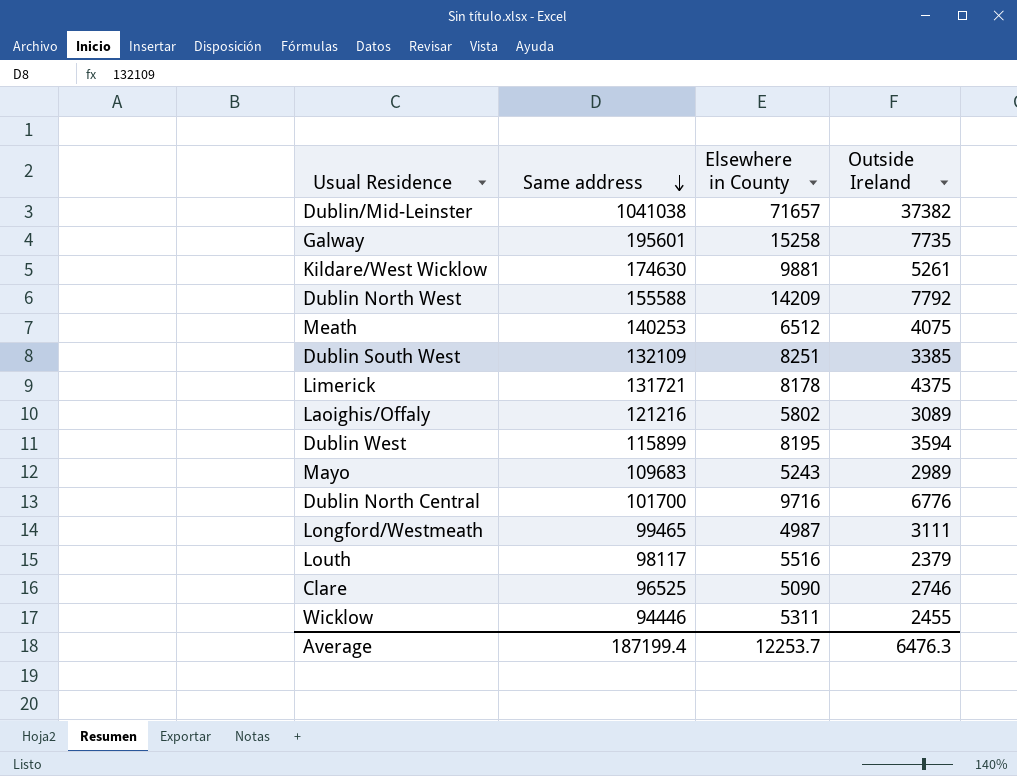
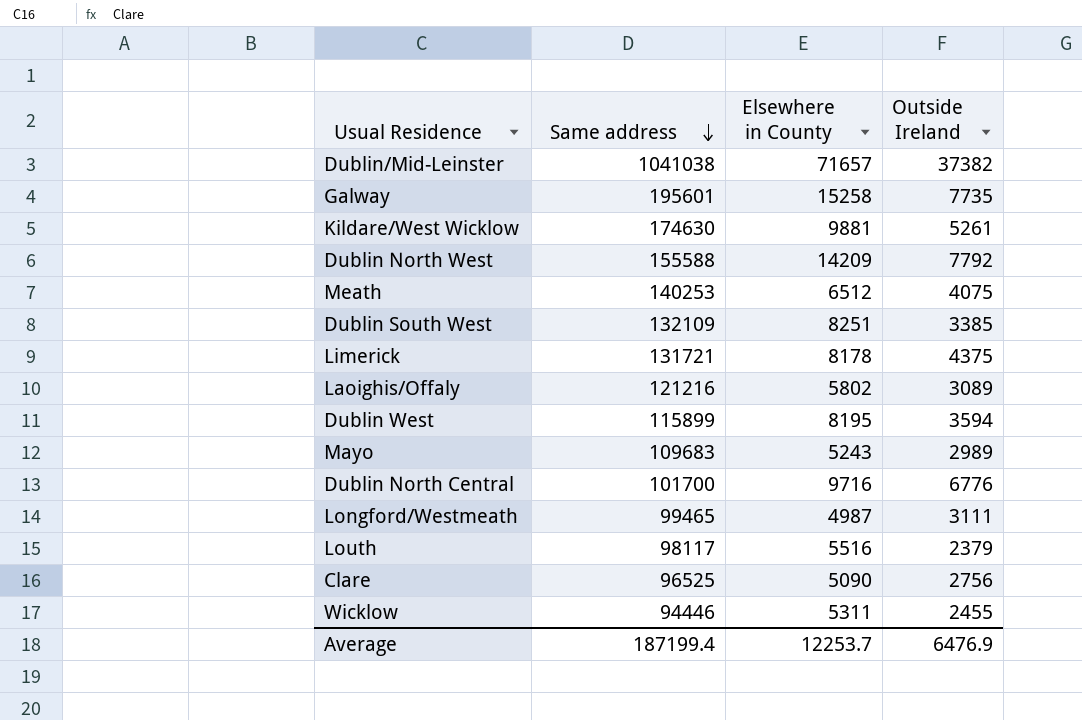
Clare | Outside Ireland: 2746 -> 2756
Average | Outside Ireland: 6476.3 -> 6476.9

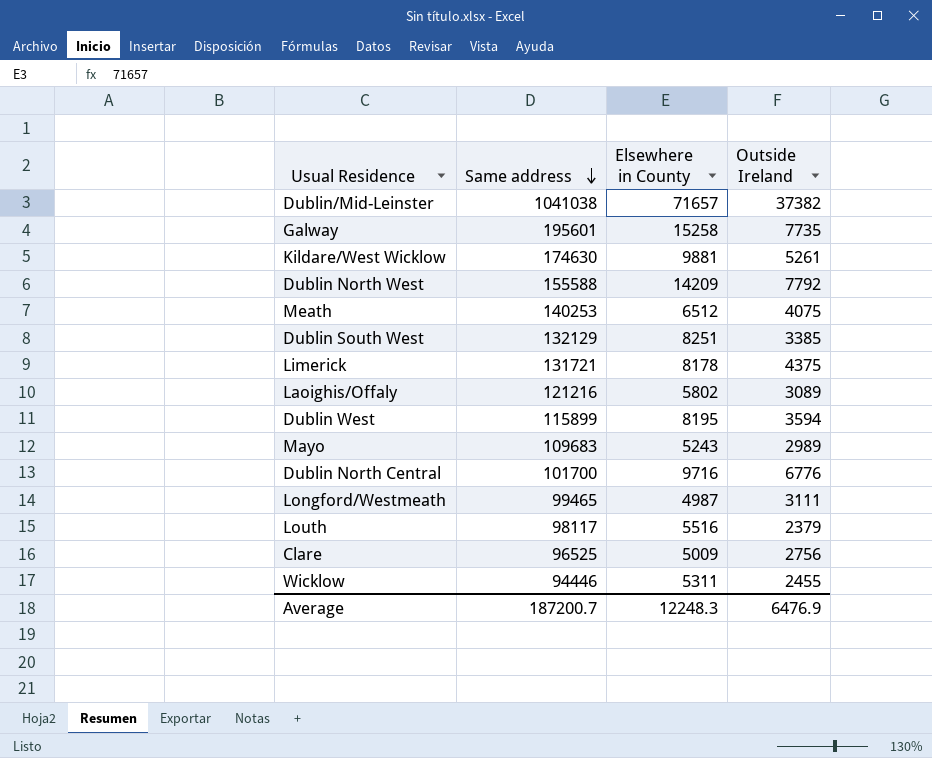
Dublin South West | Same address: 132109 -> 132129
Clare | Elsewhere in County: 5090 -> 5009
Average | Same address: 187199.4 -> 187200.7
Average | Elsewhere in County: 12253.7 -> 12248.3

